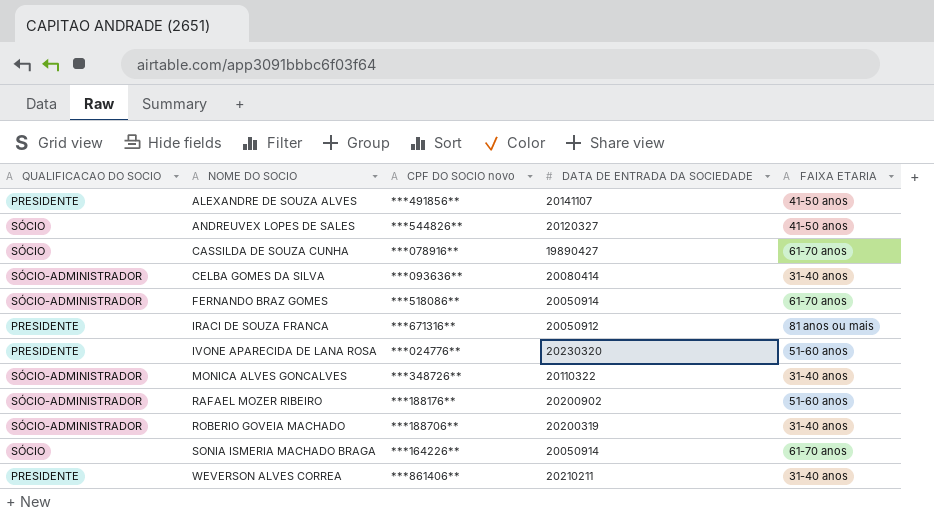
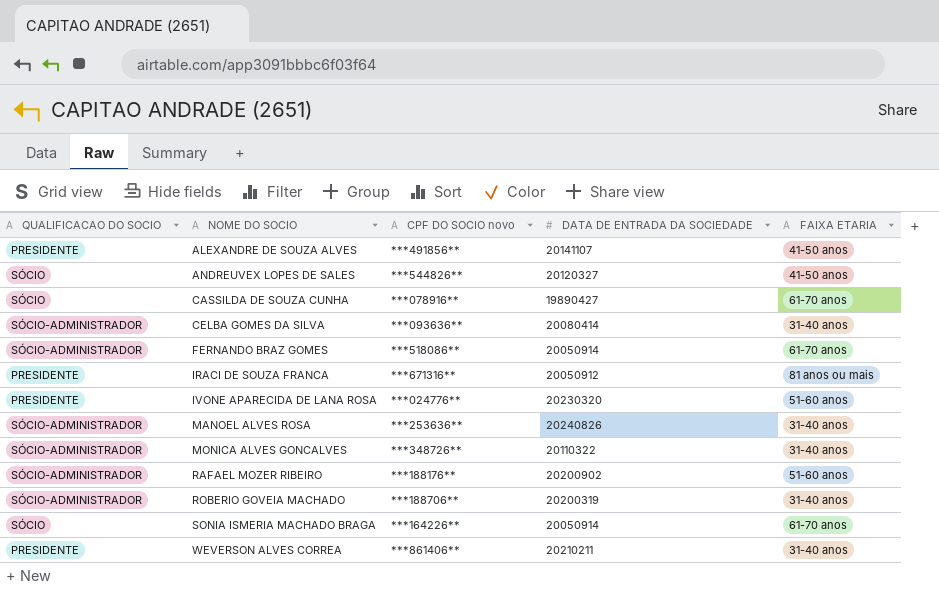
row MANOEL ALVES ROSA: none -> SÓCIO-ADMINISTRADOR | ***253636** | 20240826 | 31-40 anos

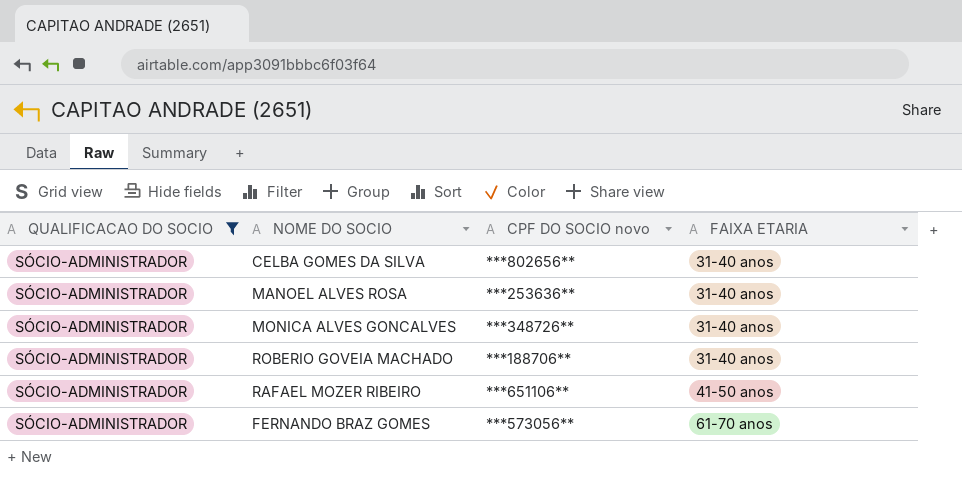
filter: none -> QUALIFICACAO DO SOCIO = SÓCIO-ADMINISTRADOR
row order: NOME DO SOCIO ascending -> FAIXA ETARIA ascending
column DATA DE ENTRADA DA SOCIEDADE | position: 4 -> none
CELBA GOMES DA SILVA | CPF DO SOCIO novo: ***093636** -> ***802656**
RAFAEL MOZER RIBEIRO | CPF DO SOCIO novo: ***188176** -> ***651106**
RAFAEL MOZER RIBEIRO | FAIXA ETARIA: 51-60 anos -> 41-50 anos
FERNANDO BRAZ GOMES | CPF DO SOCIO novo: ***518086** -> ***573056**

